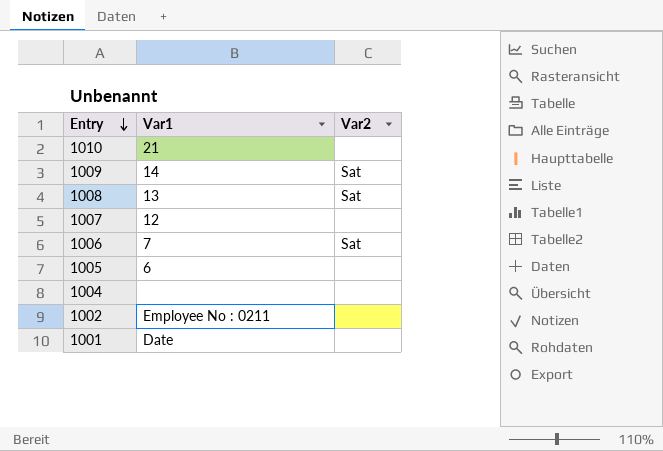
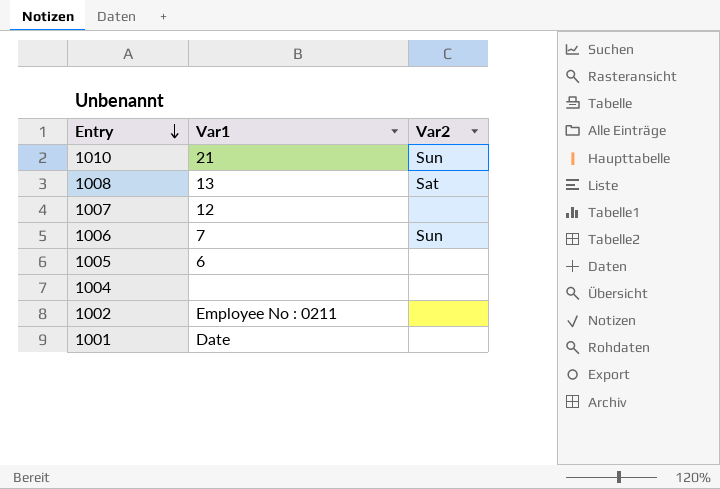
row 1009: 14 | Sat -> none
1010 | Var2: none -> Sun
1006 | Var2: Sat -> Sun

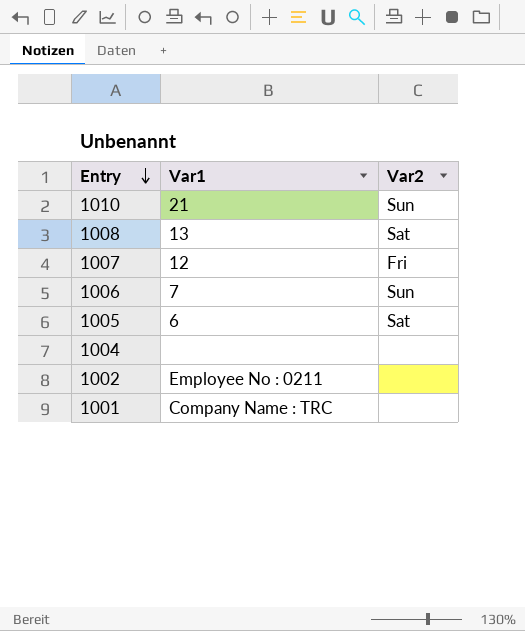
1007 | Var2: none -> Fri
1005 | Var2: none -> Sat
1001 | Var1: Date -> Company Name : TRC

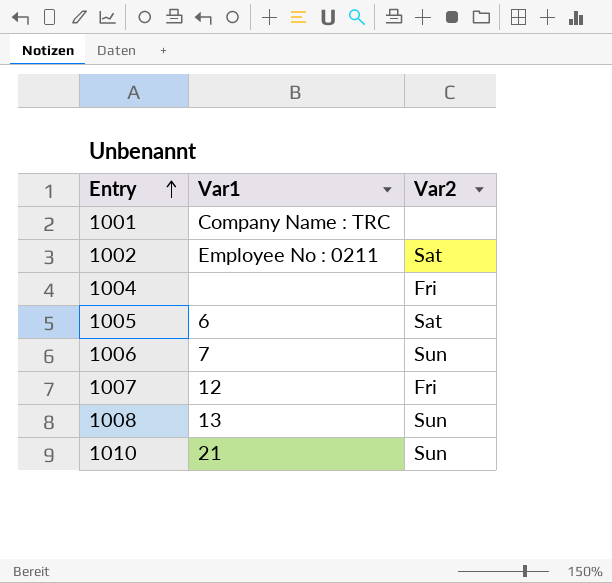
row order: Entry descending -> Entry ascending
1002 | Var2: none -> Sat
1004 | Var2: none -> Fri
1008 | Var2: Sat -> Sun

